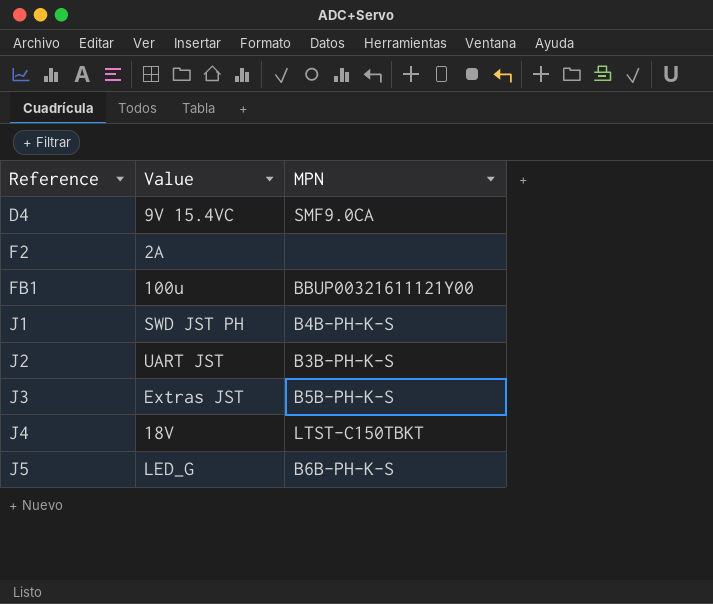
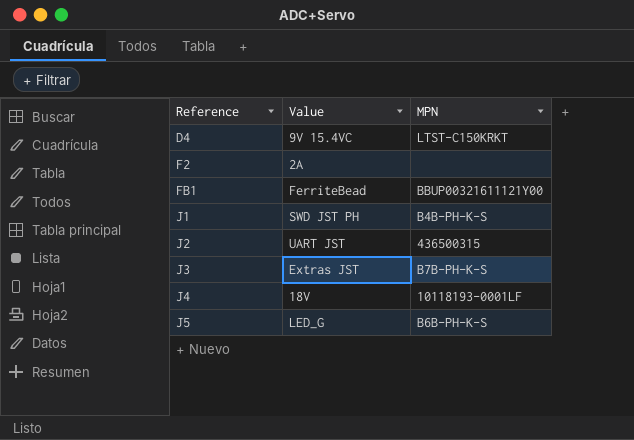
D4 | MPN: SMF9.0CA -> LTST-C150KRKT
FB1 | Value: 100u -> FerriteBead
J2 | MPN: B3B-PH-K-S -> 436500315
J3 | MPN: B5B-PH-K-S -> B7B-PH-K-S
J4 | MPN: LTST-C150TBKT -> 10118193-0001LF

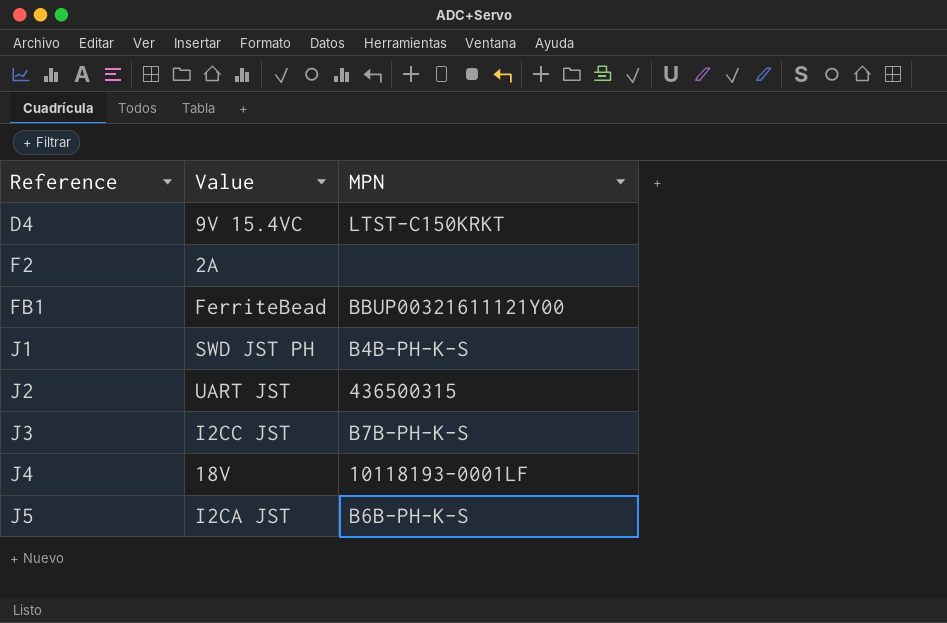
J3 | Value: Extras JST -> I2CC JST
J5 | Value: LED_G -> I2CA JST

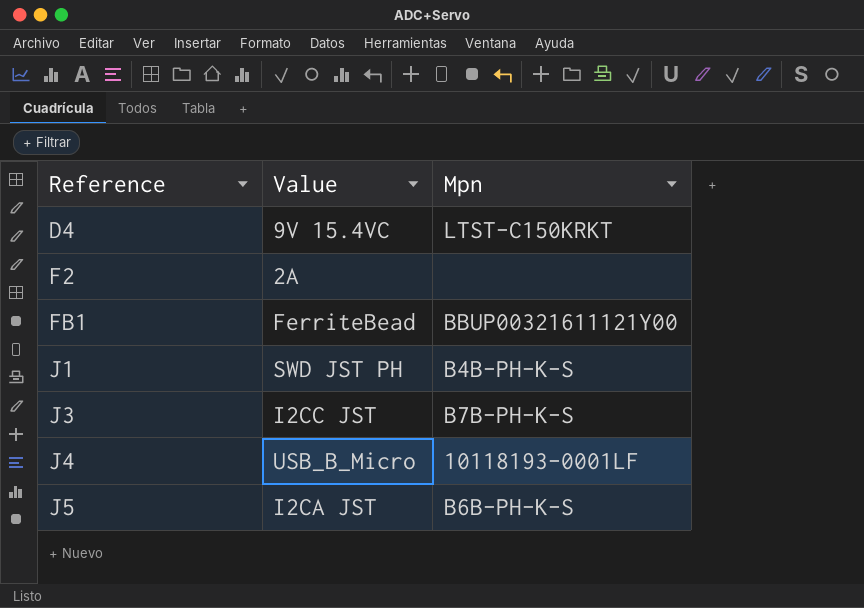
column name: MPN -> Mpn
row J2: UART JST | 436500315 -> none
J4 | Value: 18V -> USB_B_Micro

